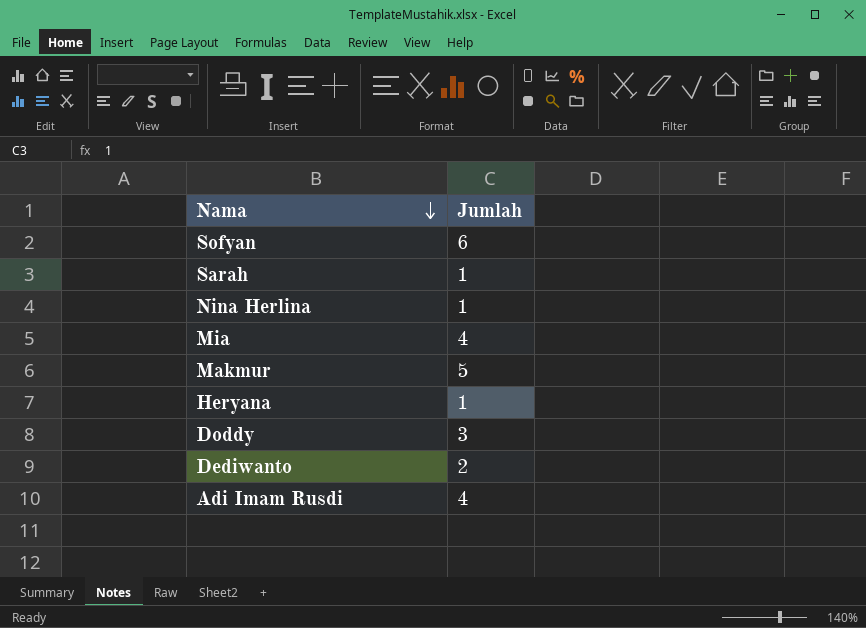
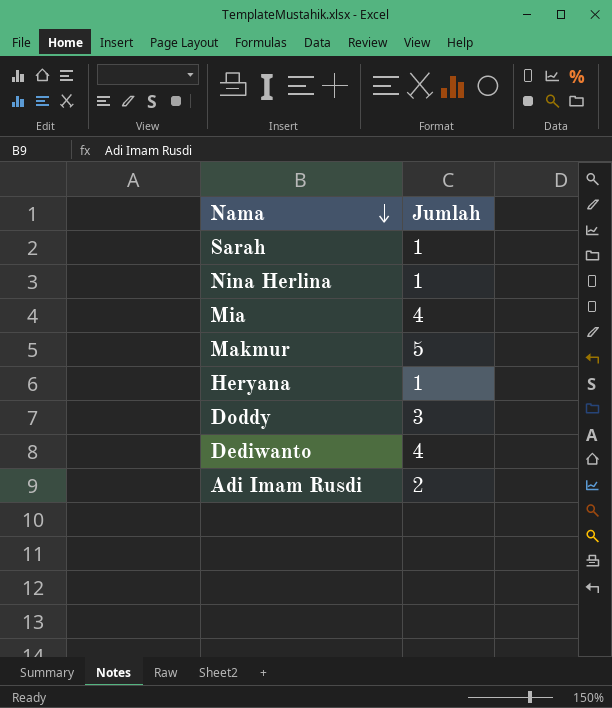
row Sofyan: 6 -> none
Dediwanto | Jumlah: 2 -> 4
Adi Imam Rusdi | Jumlah: 4 -> 2

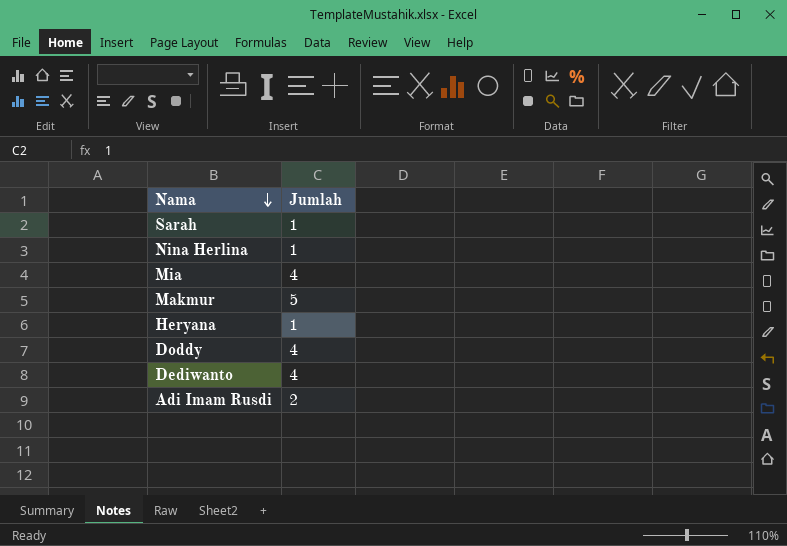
Doddy | Jumlah: 3 -> 4

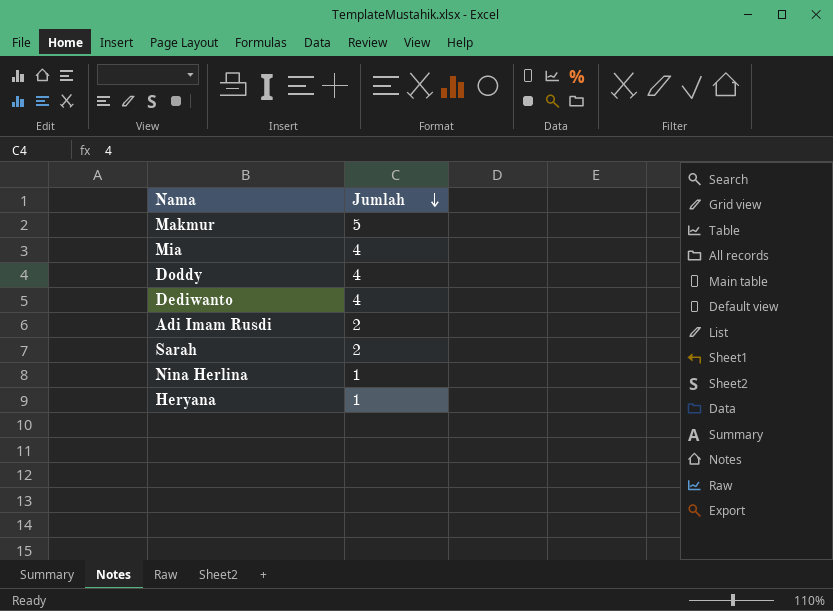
row order: Nama descending -> Jumlah descending
Sarah | Jumlah: 1 -> 2

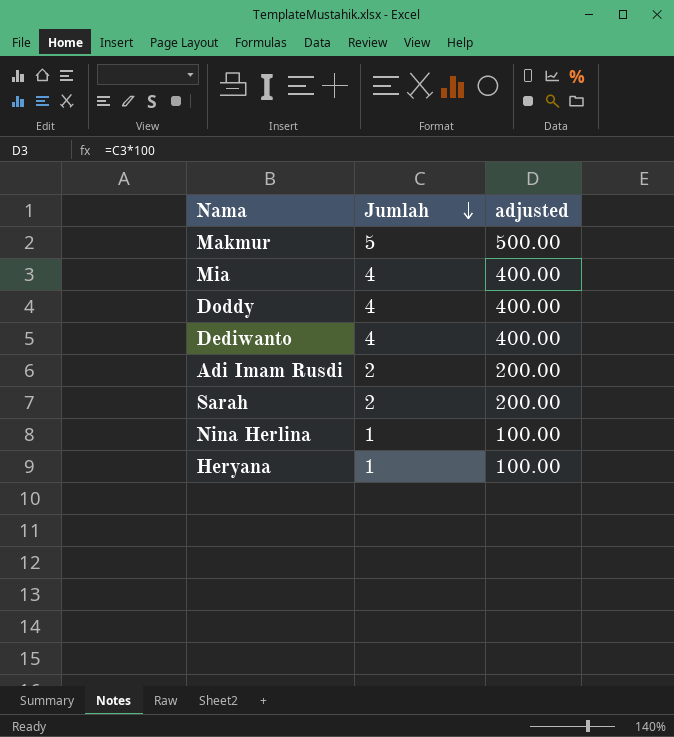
column adjusted | formula: none -> [Jumlah] * 100

